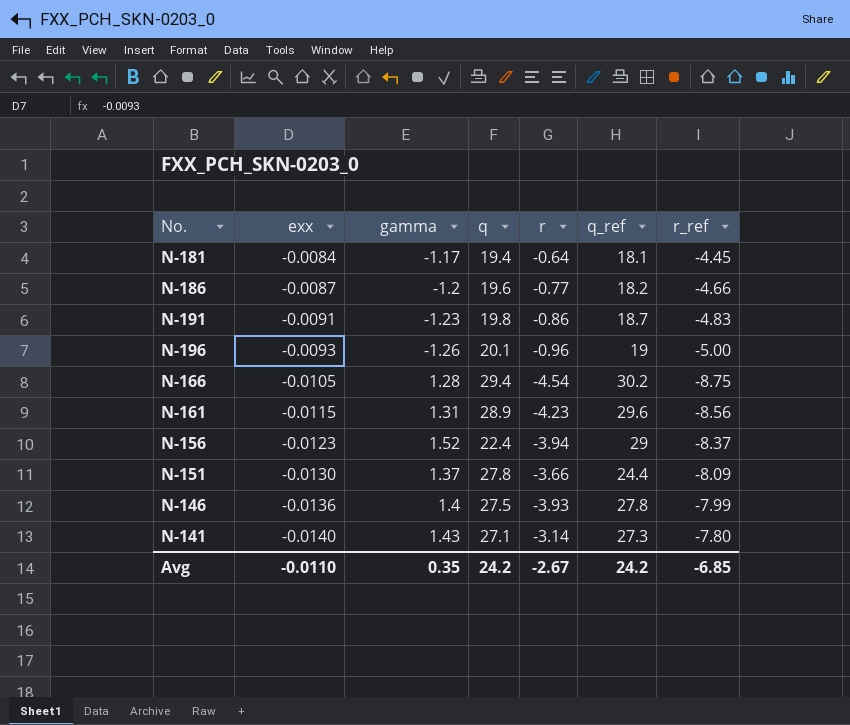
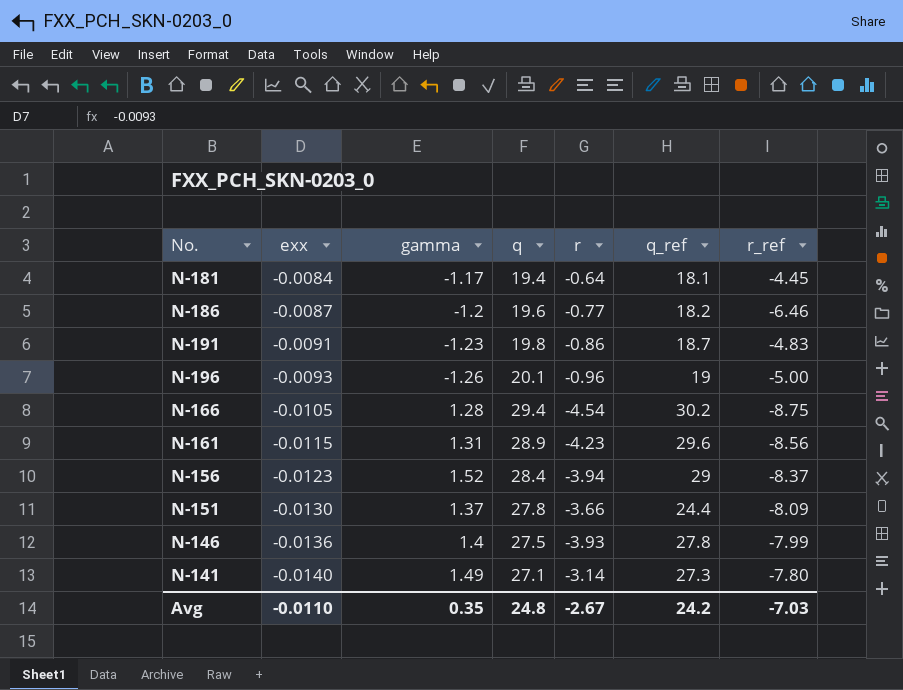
N-186 | r_ref: -4.66 -> -6.46
N-156 | q: 22.4 -> 28.4
N-141 | gamma: 1.43 -> 1.49
Avg | q: 24.2 -> 24.8
Avg | r_ref: -6.85 -> -7.03

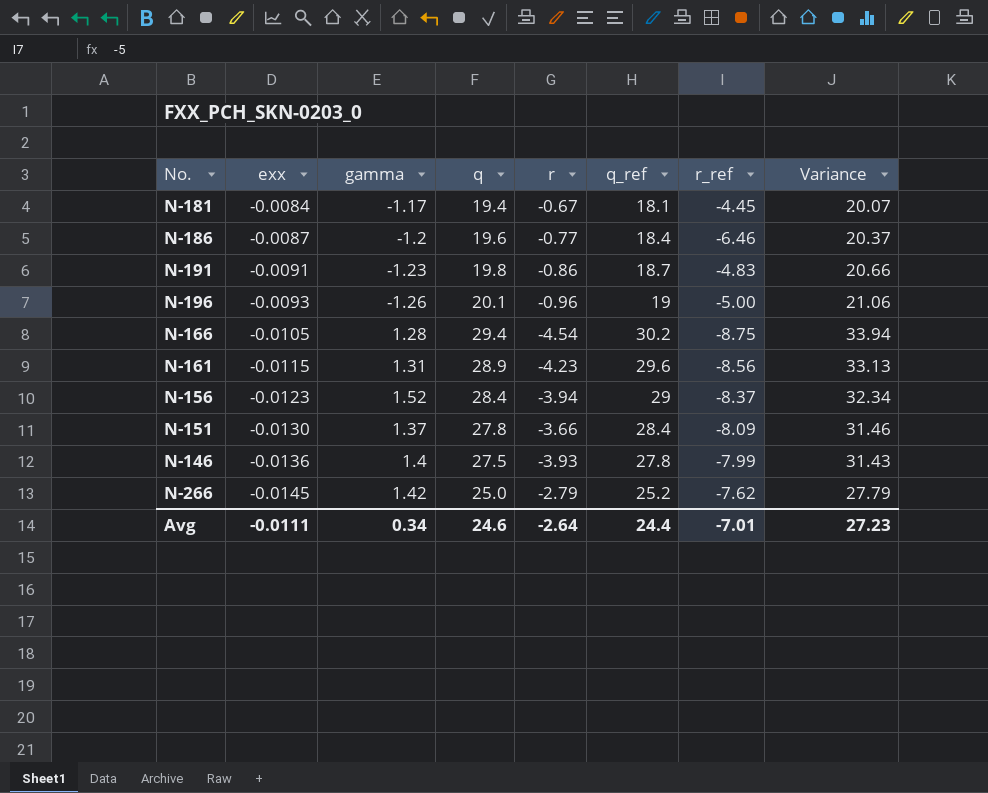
column Variance | formula: none -> [q] - [r]
row N-141: -0.0140 | 1.49 | 27.1 | -3.14 | 27.3 | -7.80 -> none
N-181 | r: -0.64 -> -0.67
N-186 | q_ref: 18.2 -> 18.4
N-151 | q_ref: 24.4 -> 28.4
row N-266: none -> -0.0145 | 1.42 | 25.0 | -2.79 | 25.2 | -7.62 | 27.79
Avg | exx: -0.0110 -> -0.0111
Avg | gamma: 0.35 -> 0.34
Avg | q: 24.8 -> 24.6
Avg | r: -2.67 -> -2.64
Avg | q_ref: 24.2 -> 24.4
Avg | r_ref: -7.03 -> -7.01

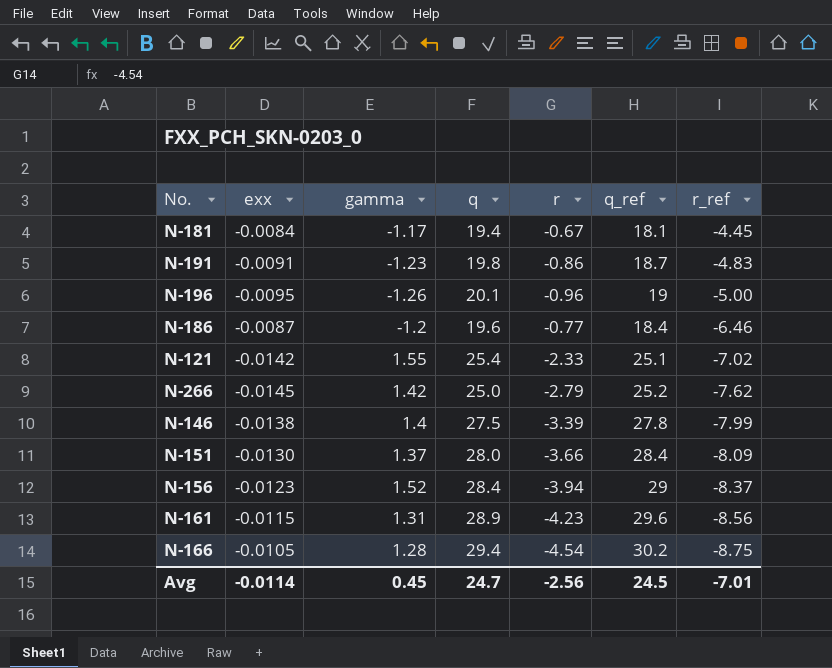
row order: exx descending -> r_ref descending
column Variance | formula: [q] - [r] -> none
N-196 | exx: -0.0093 -> -0.0095
row N-121: none -> -0.0142 | 1.55 | 25.4 | -2.33 | 25.1 | -7.02
N-146 | exx: -0.0136 -> -0.0138
N-146 | r: -3.93 -> -3.39
N-151 | q: 27.8 -> 28.0
Avg | exx: -0.0111 -> -0.0114
Avg | gamma: 0.34 -> 0.45
Avg | q: 24.6 -> 24.7
Avg | r: -2.64 -> -2.56
Avg | q_ref: 24.4 -> 24.5

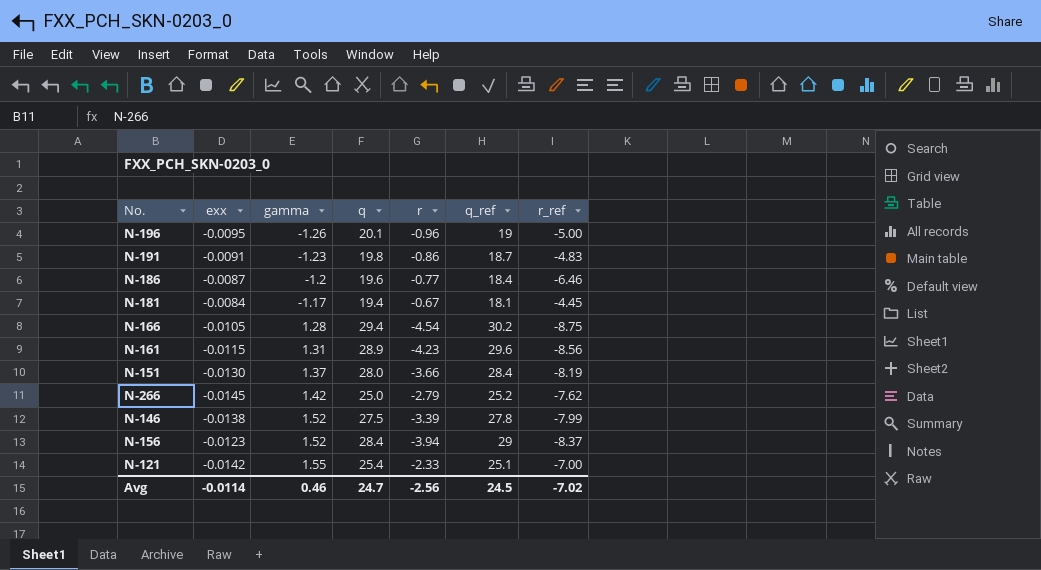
row order: r_ref descending -> gamma ascending
N-151 | r_ref: -8.09 -> -8.19
N-146 | gamma: 1.4 -> 1.52
N-121 | r_ref: -7.02 -> -7.00
Avg | gamma: 0.45 -> 0.46
Avg | r_ref: -7.01 -> -7.02

